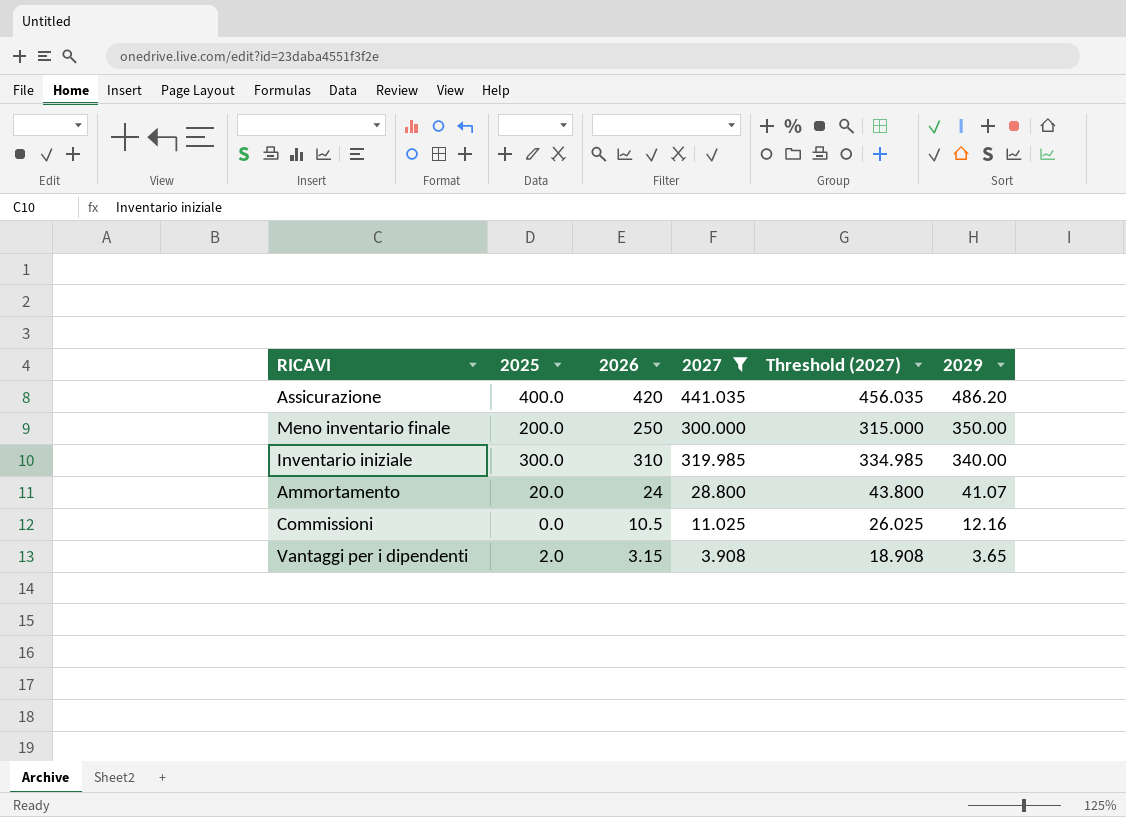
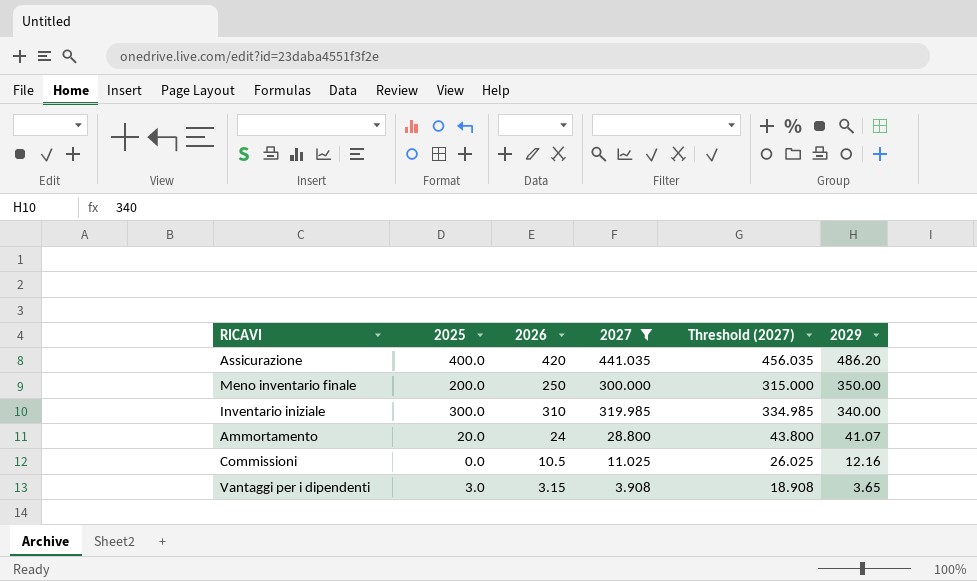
Vantaggi per i dipendenti | 2025: 2.0 -> 3.0

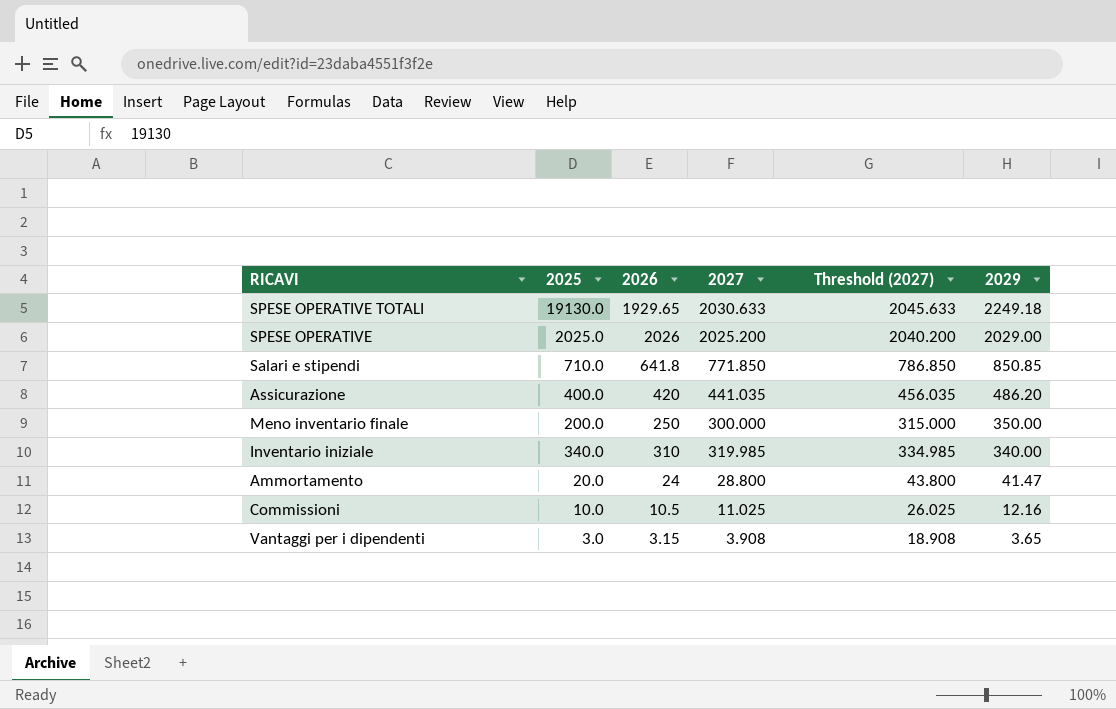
filter: 2027 <= 441.035 -> none
Inventario iniziale | 2025: 300.0 -> 340.0
Ammortamento | 2029: 41.07 -> 41.47
Commissioni | 2025: 0.0 -> 10.0

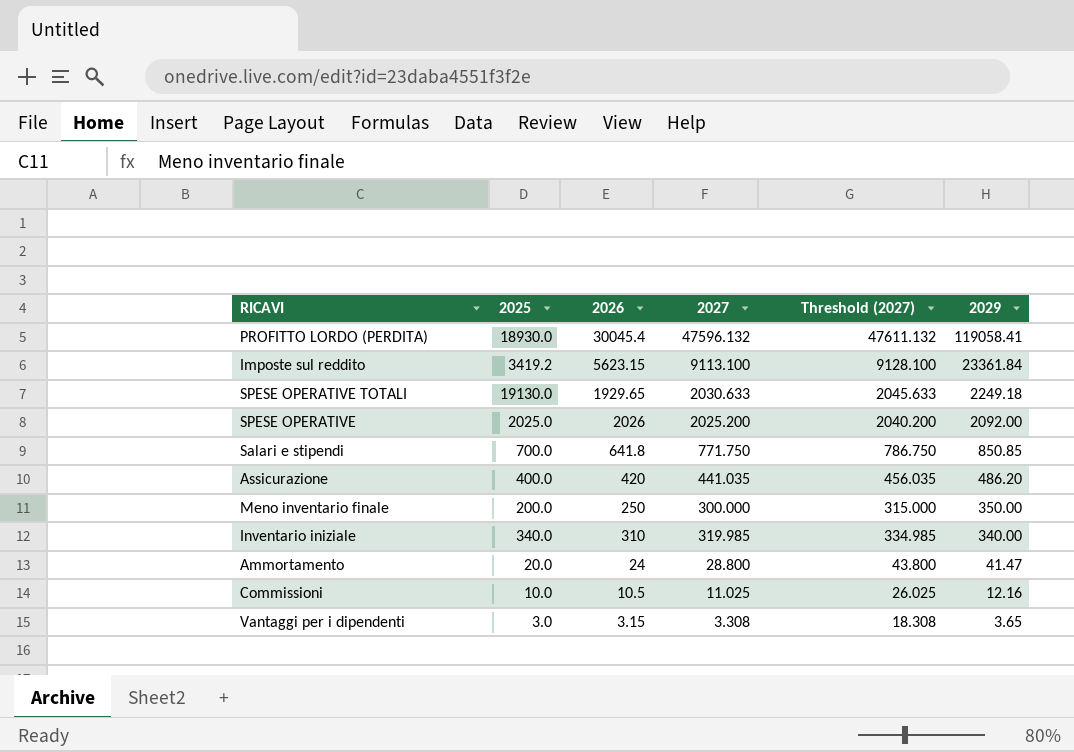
row PROFITTO LORDO (PERDITA): none -> 18930.0 | 30045.4 | 47596.132 | 47611.132 | 119058.41
row Imposte sul reddito: none -> 3419.2 | 5623.15 | 9113.100 | 9128.100 | 23361.84
SPESE OPERATIVE | 2029: 2029.00 -> 2092.00
Salari e stipendi | 2025: 710.0 -> 700.0
Salari e stipendi | 2027: 771.850 -> 771.750
Salari e stipendi | Threshold (2027): 786.850 -> 786.750
Vantaggi per i dipendenti | 2027: 3.908 -> 3.308
Vantaggi per i dipendenti | Threshold (2027): 18.908 -> 18.308

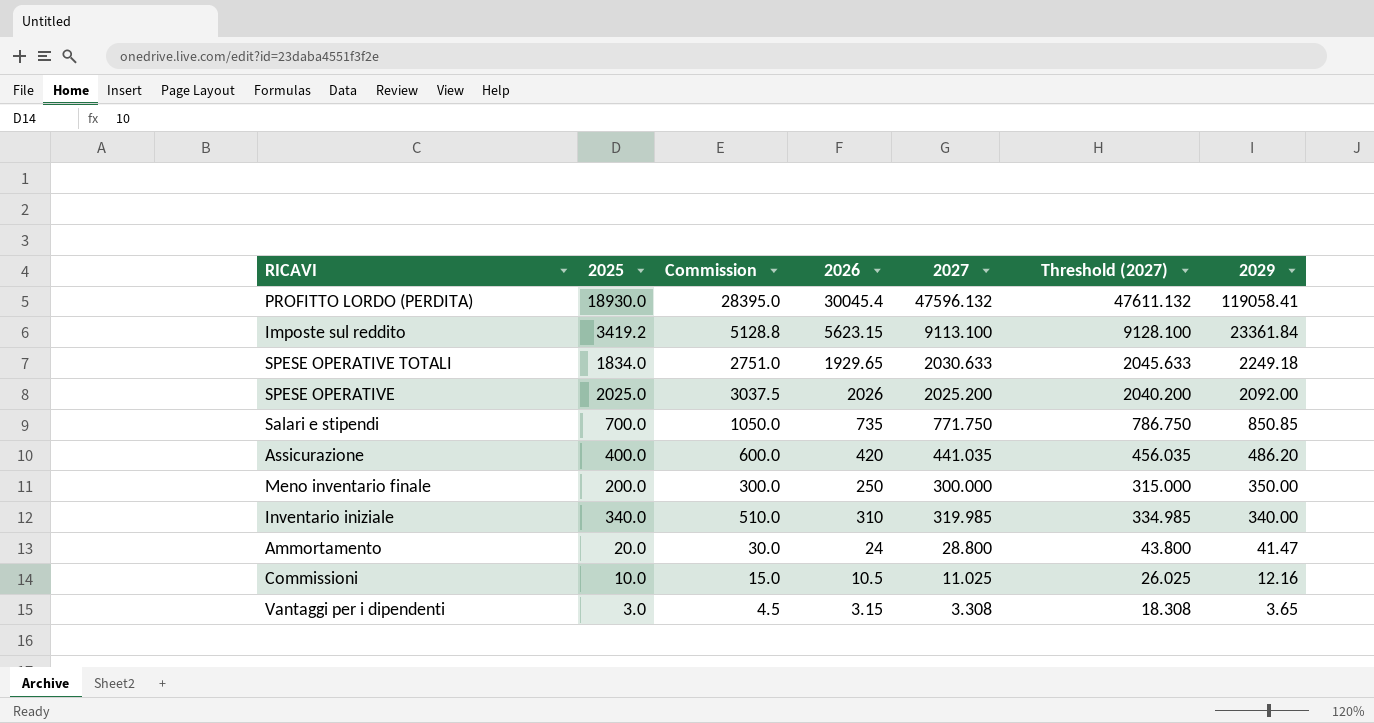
column Commission | formula: none -> [2025] * 1.5
SPESE OPERATIVE TOTALI | 2025: 19130.0 -> 1834.0
Salari e stipendi | 2026: 641.8 -> 735

